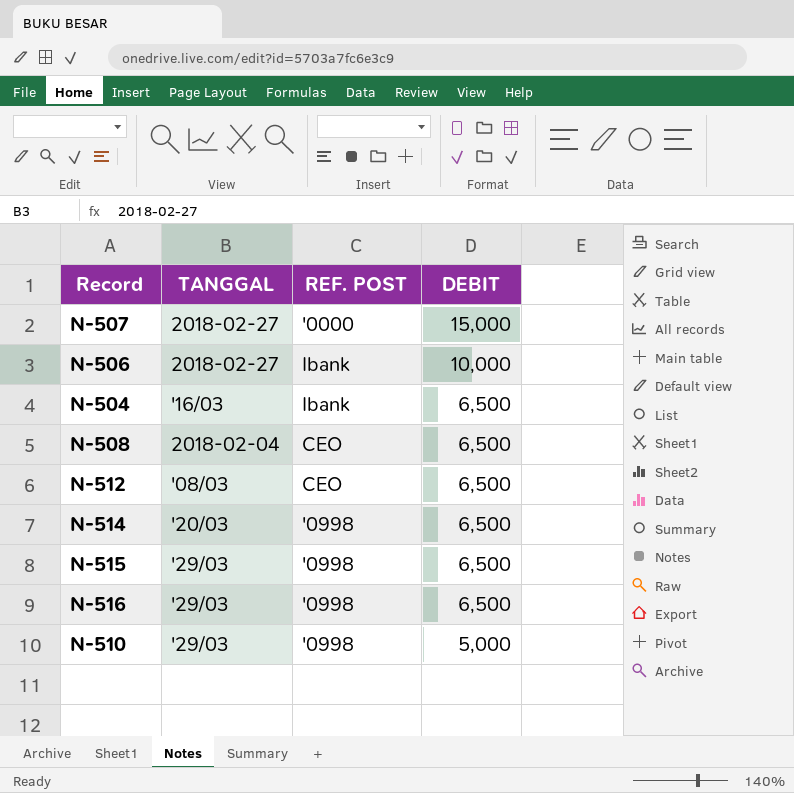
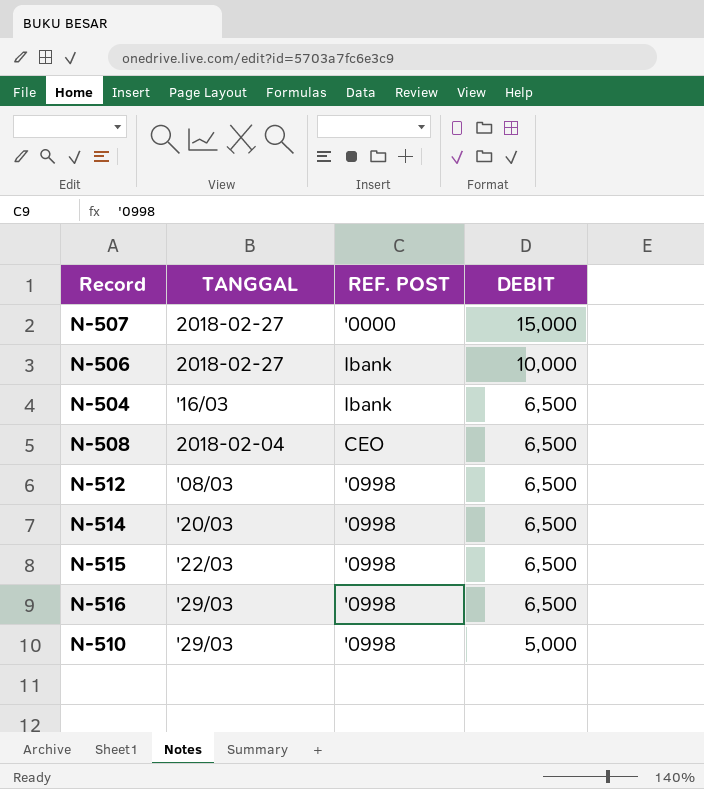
N-512 | REF. POST: CEO -> '0998
N-515 | TANGGAL: '29/03 -> '22/03

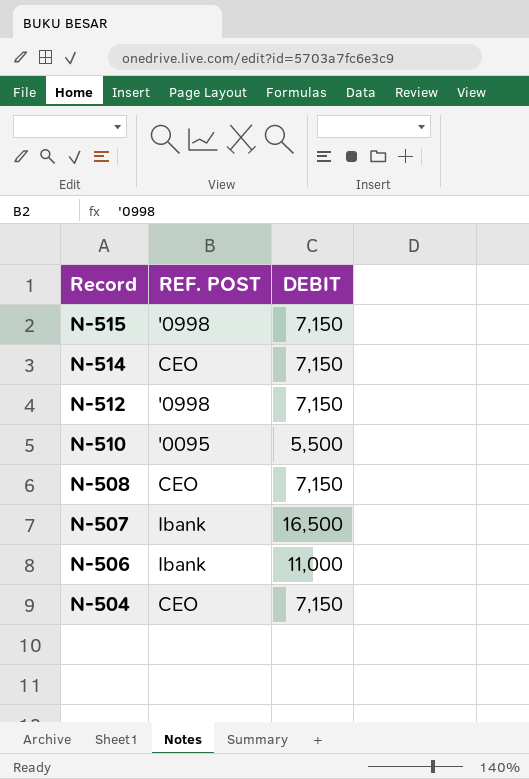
row order: DEBIT descending -> Record descending
column TANGGAL | position: 2 -> none
row N-516: '29/03 | '0998 | 6,500 -> none
N-515 | DEBIT: 6,500 -> 7,150
N-514 | REF. POST: '0998 -> CEO
N-514 | DEBIT: 6,500 -> 7,150
N-512 | DEBIT: 6,500 -> 7,150
N-510 | REF. POST: '0998 -> '0095
N-510 | DEBIT: 5,000 -> 5,500
N-508 | DEBIT: 6,500 -> 7,150
N-507 | REF. POST: '0000 -> Ibank
N-507 | DEBIT: 15,000 -> 16,500
N-506 | DEBIT: 10,000 -> 11,000
N-504 | REF. POST: Ibank -> CEO
N-504 | DEBIT: 6,500 -> 7,150

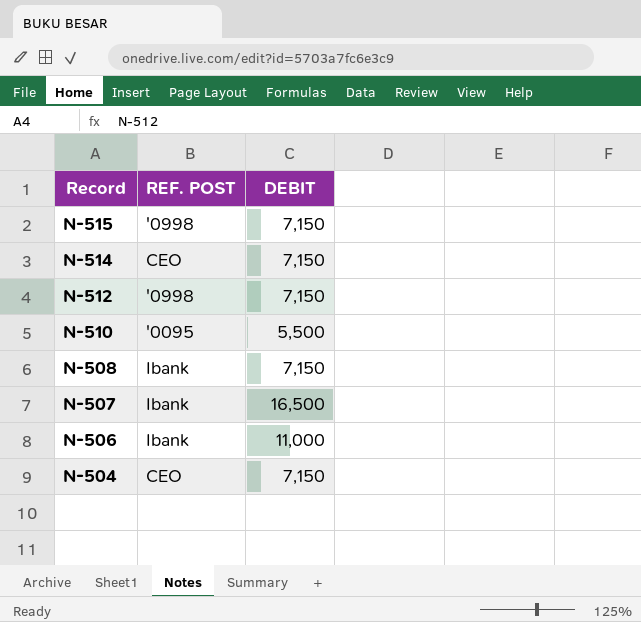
N-508 | REF. POST: CEO -> Ibank

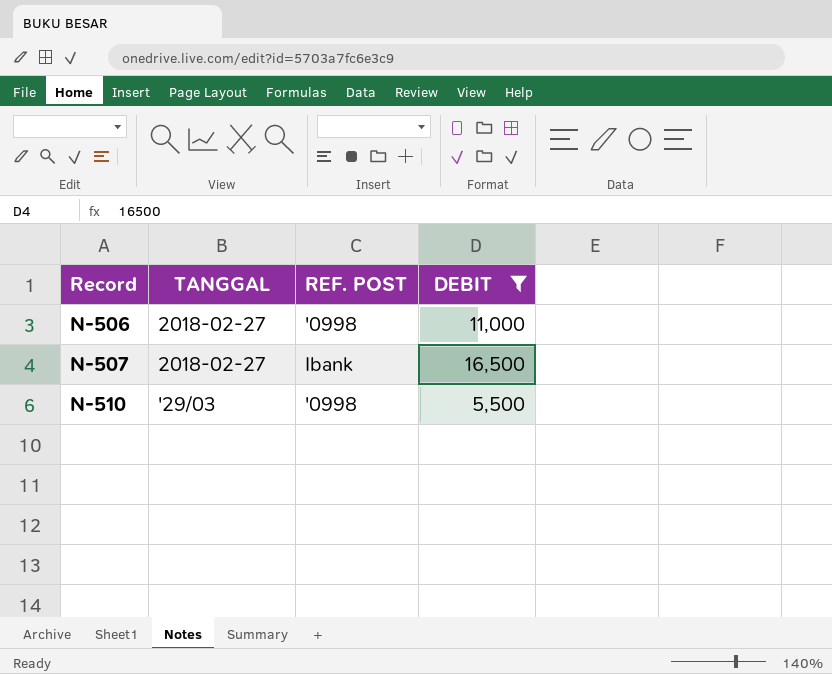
filter: none -> DEBIT != 7,150
row order: Record descending -> Record ascending
column TANGGAL | position: none -> 2
N-506 | REF. POST: Ibank -> '0998
N-510 | REF. POST: '0095 -> '0998

